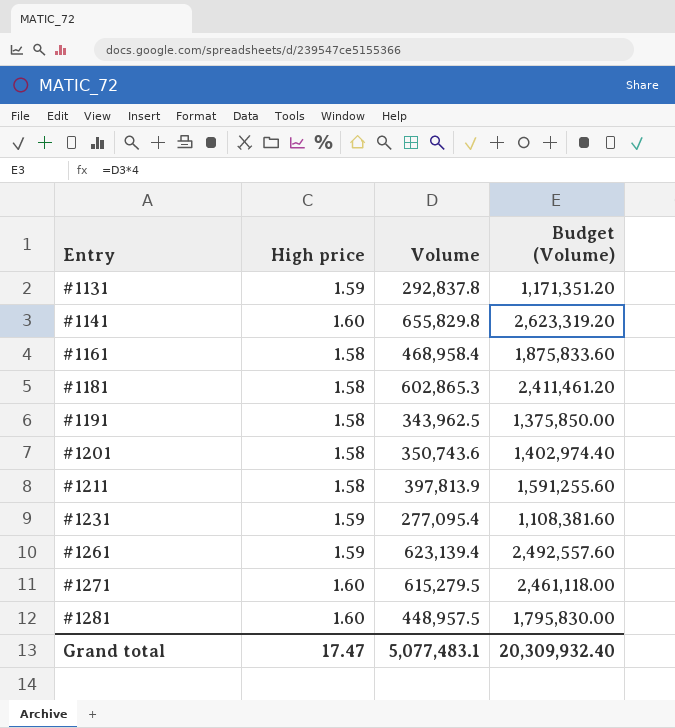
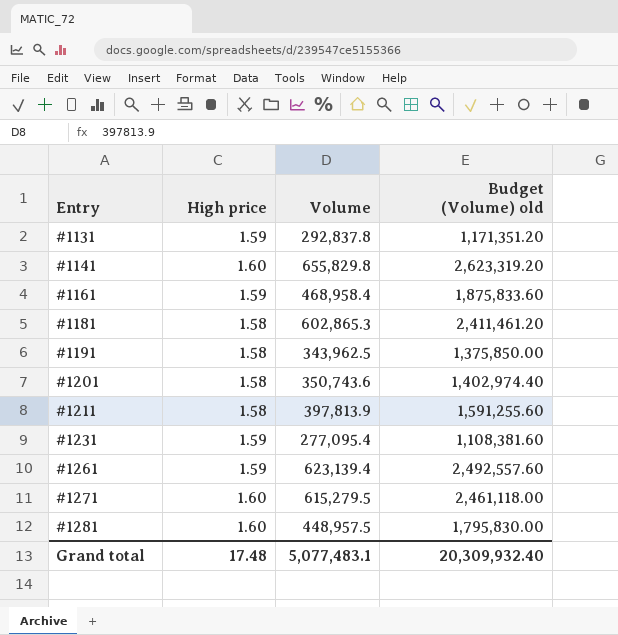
column name: Budget (Volume) -> Budget (Volume) old
#1161 | High price: 1.58 -> 1.59
Grand total | High price: 17.47 -> 17.48

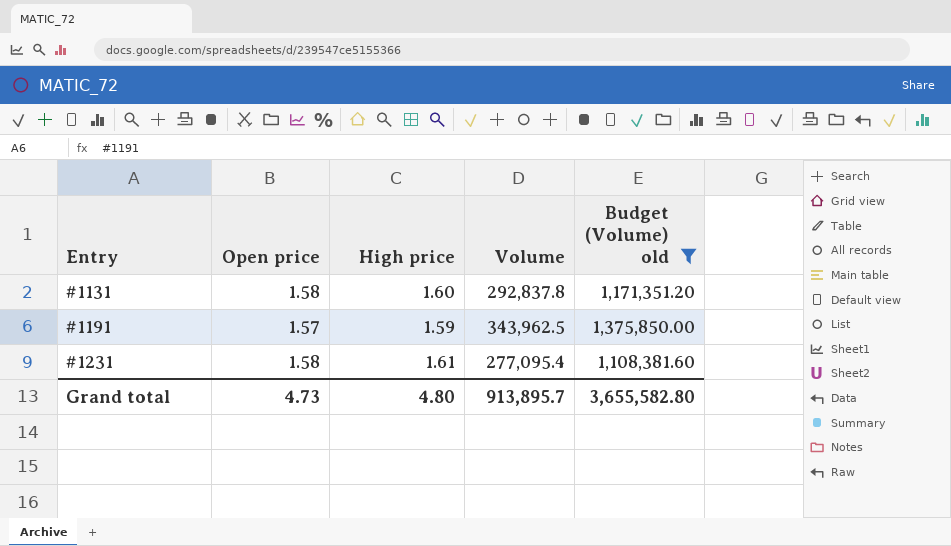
filter: none -> Budget (Volume) old <= 1,375,850.00
column Open price | position: none -> 2
#1131 | High price: 1.59 -> 1.60
#1191 | High price: 1.58 -> 1.59
#1231 | High price: 1.59 -> 1.61
Grand total | High price: 17.48 -> 4.80
Grand total | Volume: 5,077,483.1 -> 913,895.7
Grand total | Budget (Volume) old: 20,309,932.40 -> 3,655,582.80

